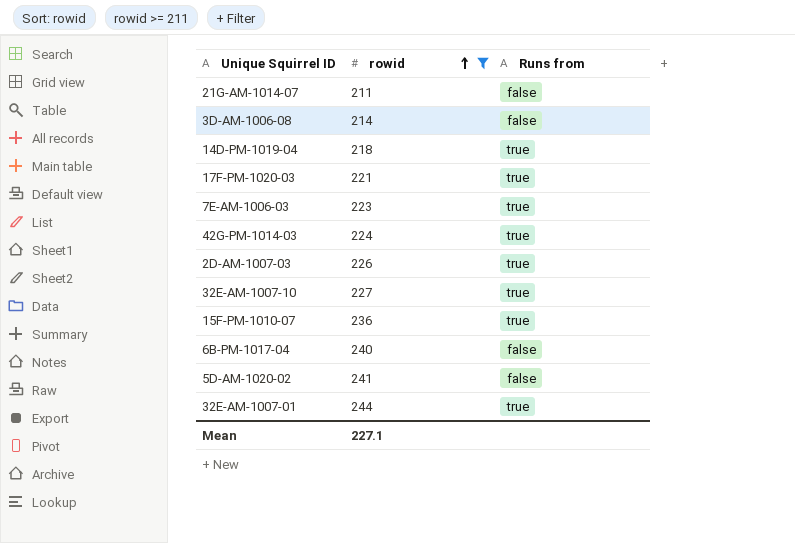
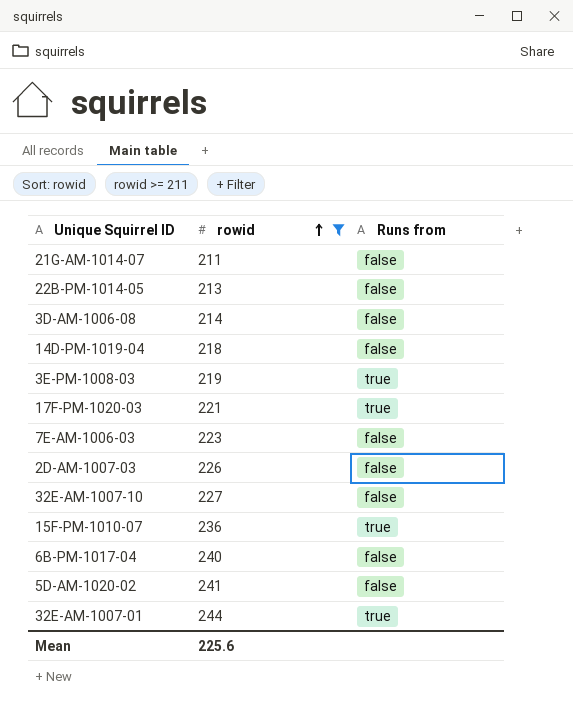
row 42G-PM-1014-03: 224 | true -> none
row 22B-PM-1014-05: none -> 213 | false
14D-PM-1019-04 | Runs from: true -> false
row 3E-PM-1008-03: none -> 219 | true
7E-AM-1006-03 | Runs from: true -> false
2D-AM-1007-03 | Runs from: true -> false
32E-AM-1007-10 | Runs from: true -> false
Mean | rowid: 227.1 -> 225.6

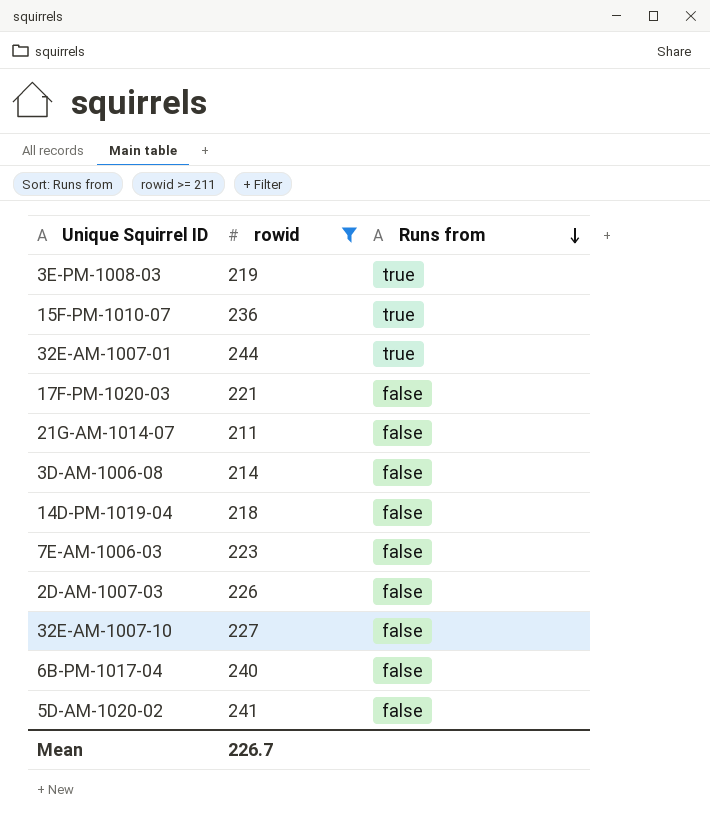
row order: rowid ascending -> Runs from descending
row 22B-PM-1014-05: 213 | false -> none
17F-PM-1020-03 | Runs from: true -> false
Mean | rowid: 225.6 -> 226.7

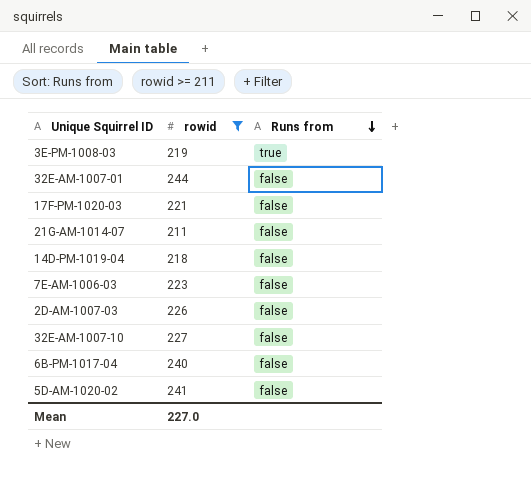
row 15F-PM-1010-07: 236 | true -> none
row 3D-AM-1006-08: 214 | false -> none
32E-AM-1007-01 | Runs from: true -> false
Mean | rowid: 226.7 -> 227.0

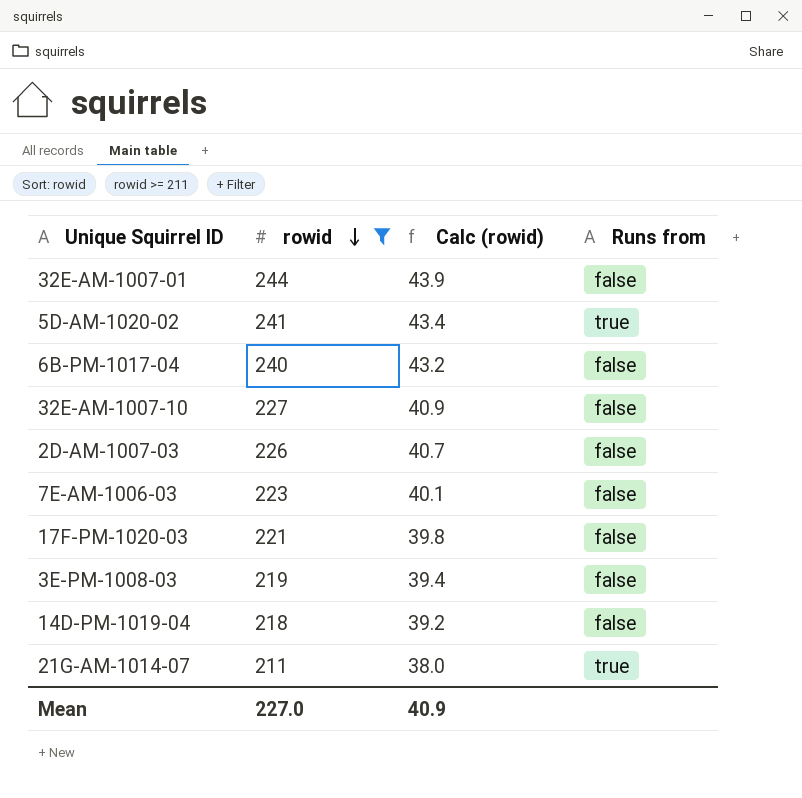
row order: Runs from descending -> rowid descending
column Calc (rowid) | formula: none -> [rowid] * 0.18
5D-AM-1020-02 | Runs from: false -> true
3E-PM-1008-03 | Runs from: true -> false
21G-AM-1014-07 | Runs from: false -> true

